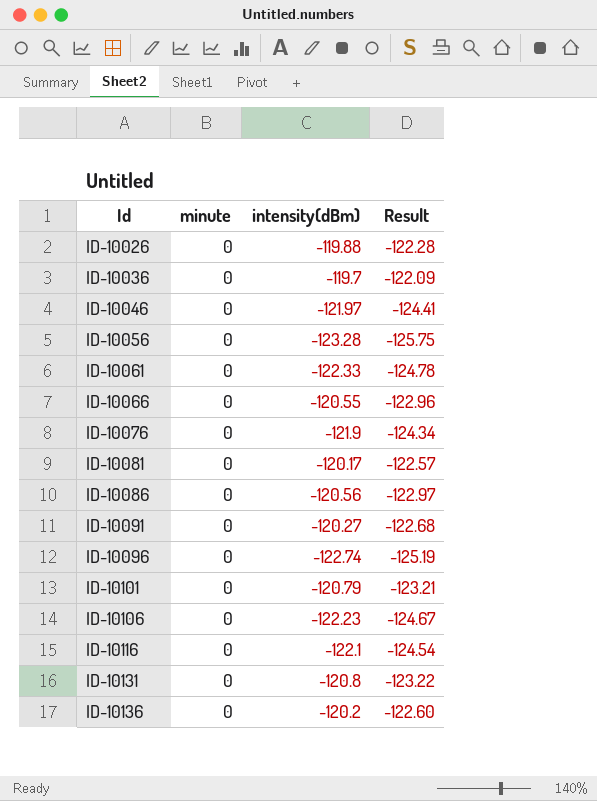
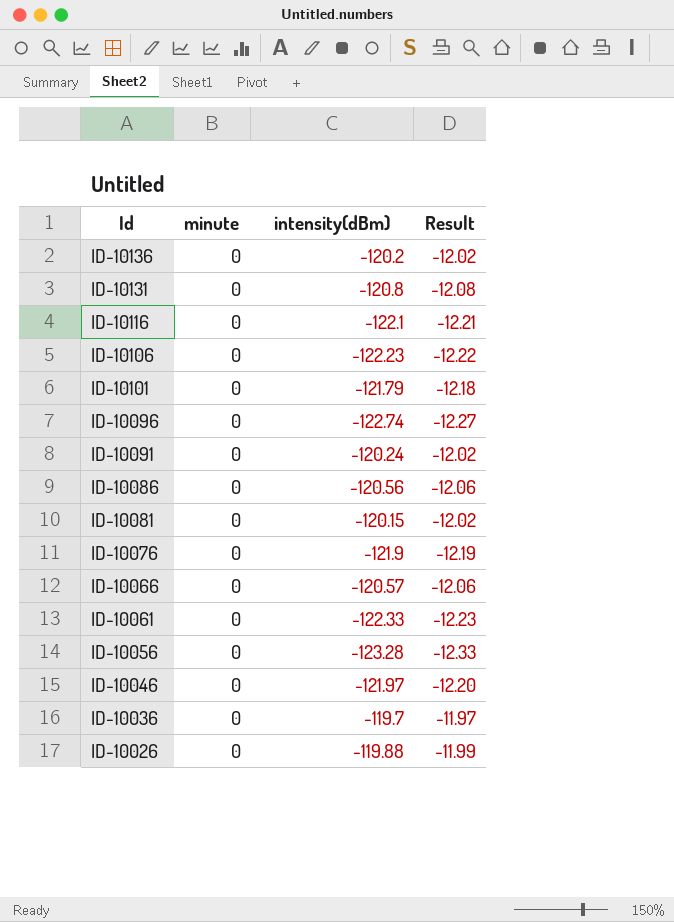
row order: Id ascending -> Id descending
column Result | formula: [intensity(dBm)] * 1.02 -> [intensity(dBm)] * 0.1
ID-10101 | intensity(dBm): -120.79 -> -121.79
ID-10091 | intensity(dBm): -120.27 -> -120.24
ID-10081 | intensity(dBm): -120.17 -> -120.15
ID-10066 | intensity(dBm): -120.55 -> -120.57

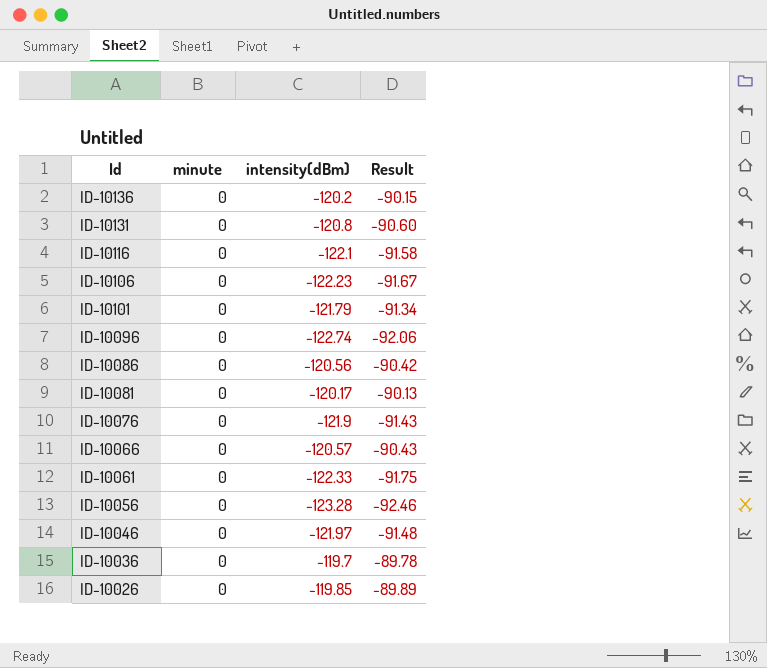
column Result | formula: [intensity(dBm)] * 0.1 -> [intensity(dBm)] * 0.75
row ID-10091: 0 | -120.24 | -12.02 -> none
ID-10081 | intensity(dBm): -120.15 -> -120.17
ID-10026 | intensity(dBm): -119.88 -> -119.85

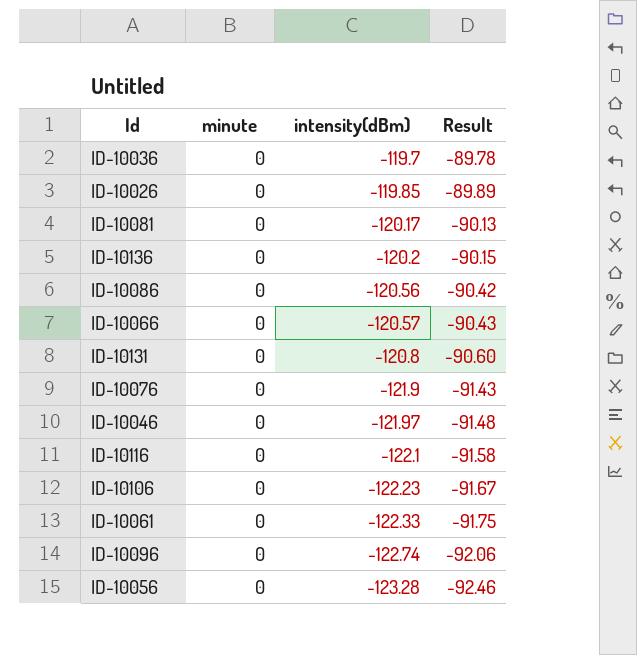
row order: Id descending -> intensity(dBm) descending
row ID-10101: 0 | -121.79 | -91.34 -> none

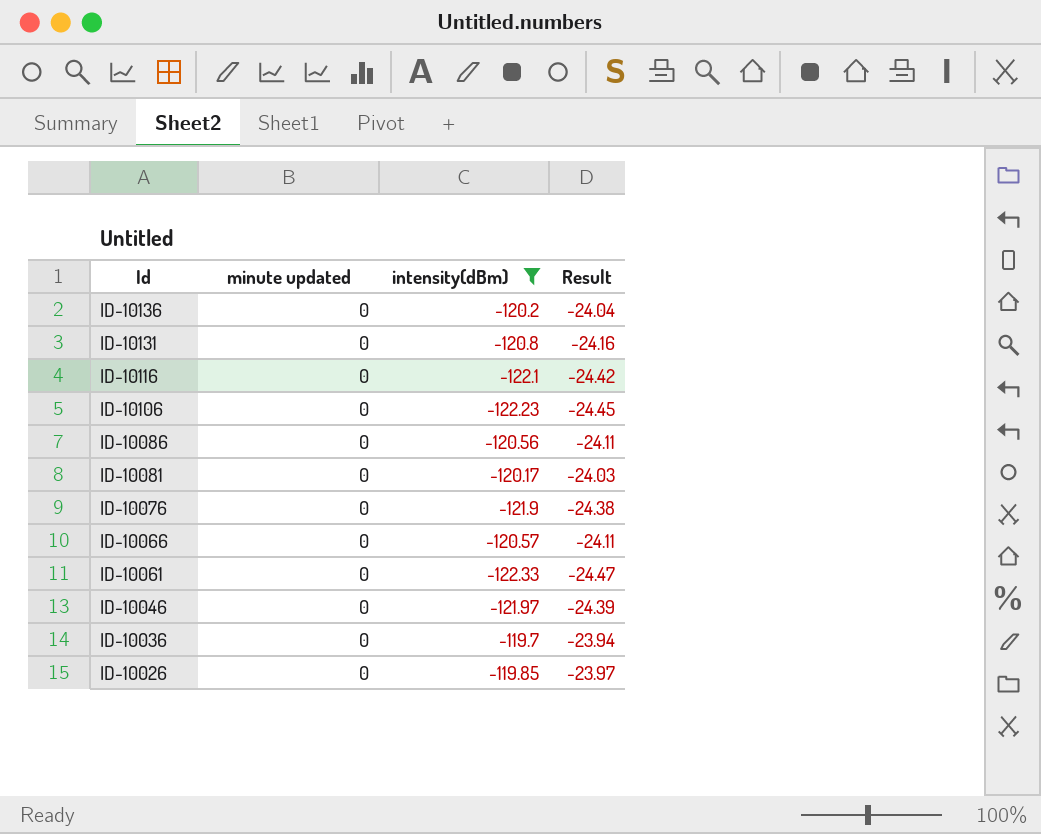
filter: none -> intensity(dBm) >= -122.33
row order: intensity(dBm) descending -> Id descending
column name: minute -> minute updated
column Result | formula: [intensity(dBm)] * 0.75 -> [intensity(dBm)] * 0.2

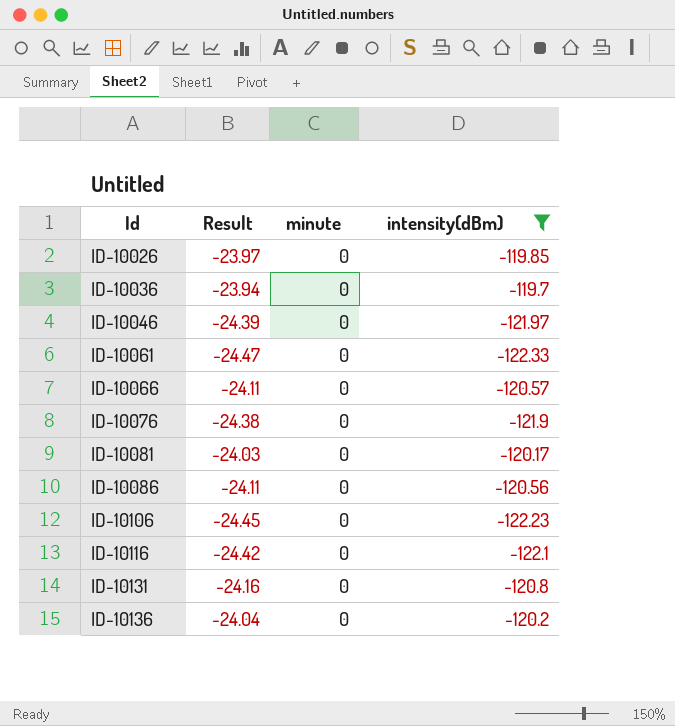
row order: Id descending -> Id ascending
column Result | position: 4 -> 2
column name: minute updated -> minute

